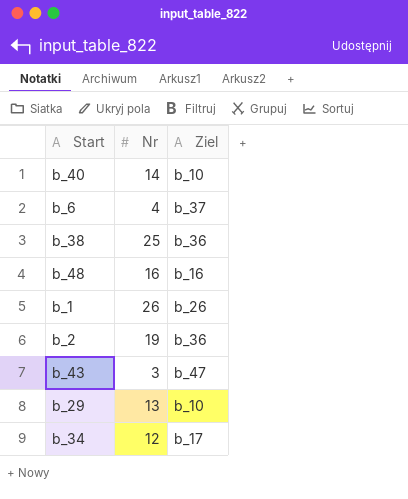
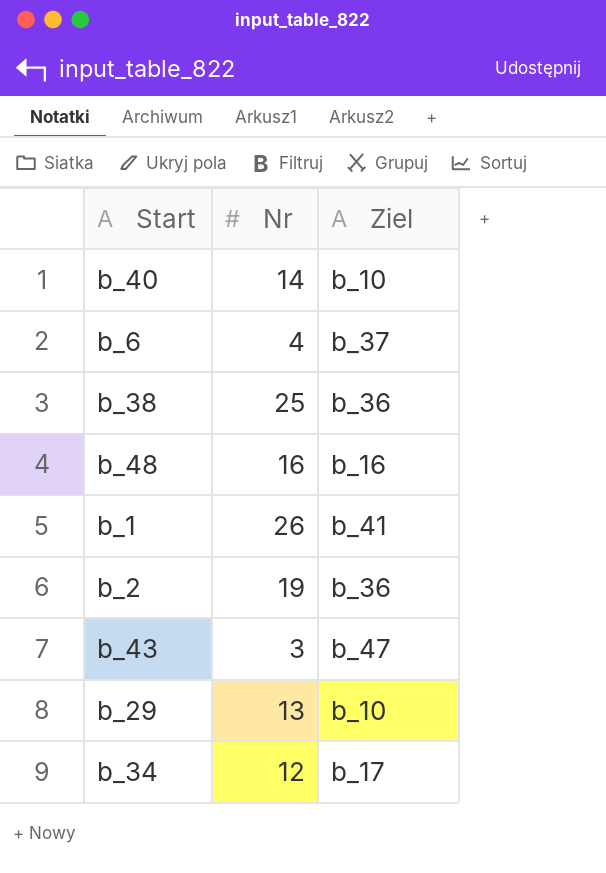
b_1 | Ziel: b_26 -> b_41

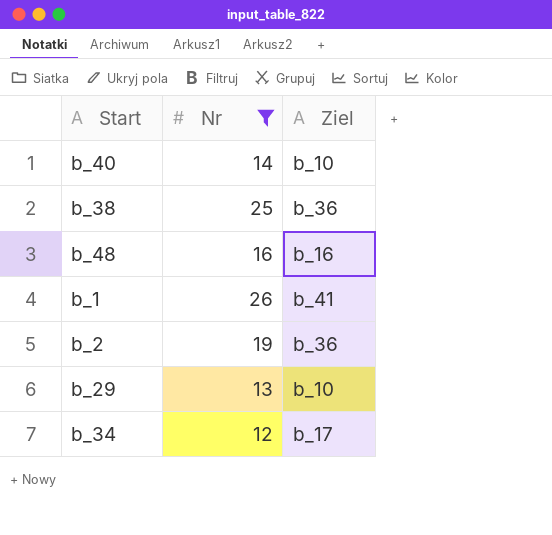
filter: none -> Nr >= 12

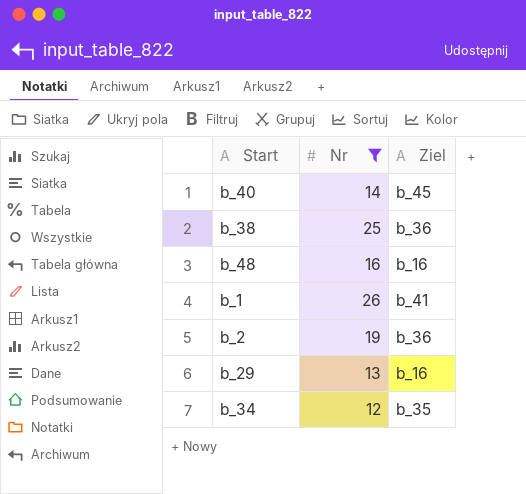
b_40 | Ziel: b_10 -> b_45
b_29 | Ziel: b_10 -> b_16
b_34 | Ziel: b_17 -> b_35

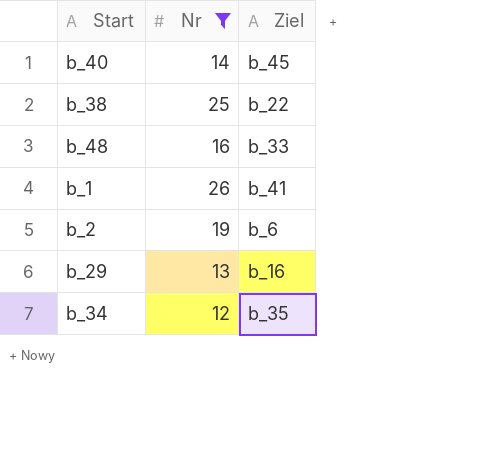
b_38 | Ziel: b_36 -> b_22
b_48 | Ziel: b_16 -> b_33
b_2 | Ziel: b_36 -> b_6

